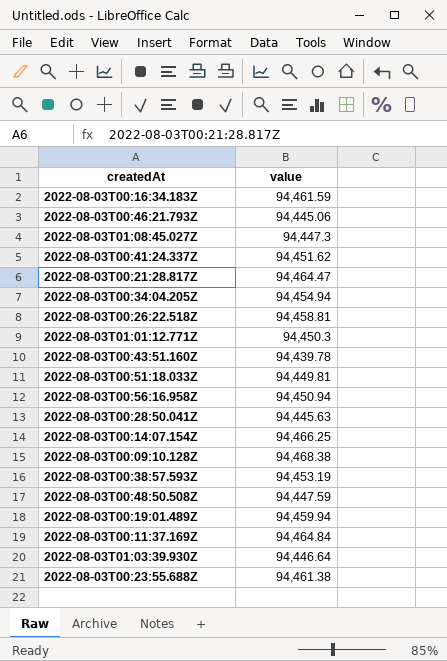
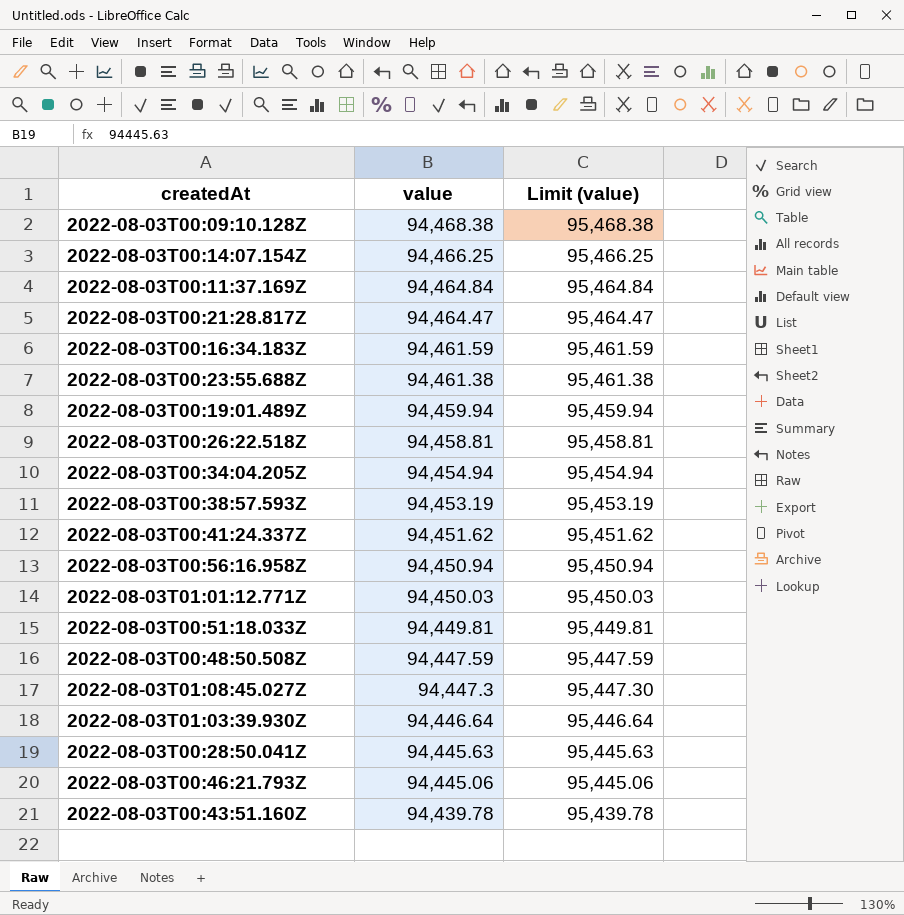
row order: none -> value descending
column Limit (value) | formula: none -> [value] + 1000
2022-08-03T01:01:12.771Z | value: 94,450.3 -> 94,450.03

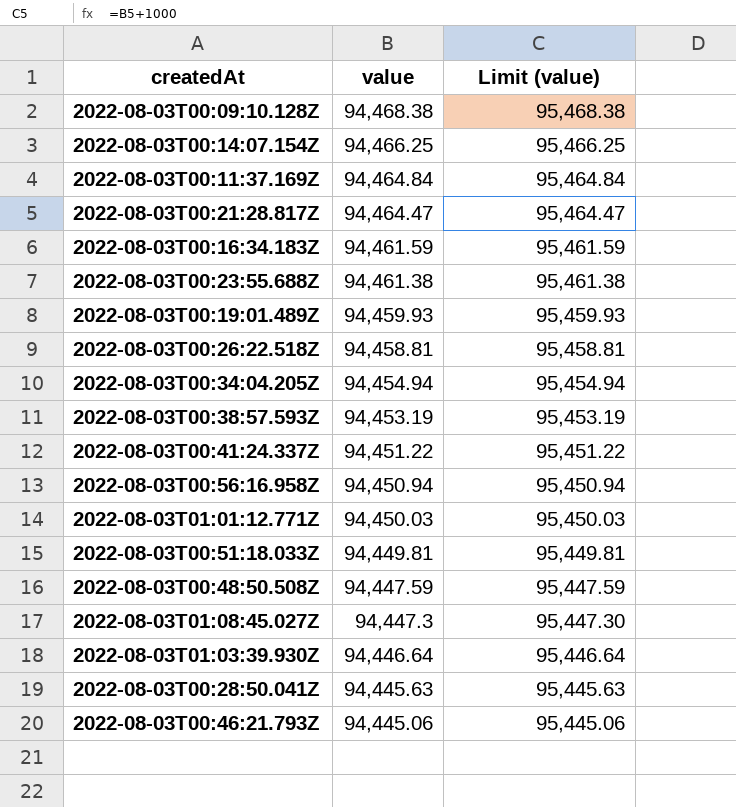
row 2022-08-03T00:43:51.160Z: 94,439.78 | 95,439.78 -> none
2022-08-03T00:19:01.489Z | value: 94,459.94 -> 94,459.93
2022-08-03T00:19:01.489Z | Limit (value): 95,459.94 -> 95,459.93
2022-08-03T00:41:24.337Z | value: 94,451.62 -> 94,451.22
2022-08-03T00:41:24.337Z | Limit (value): 95,451.62 -> 95,451.22

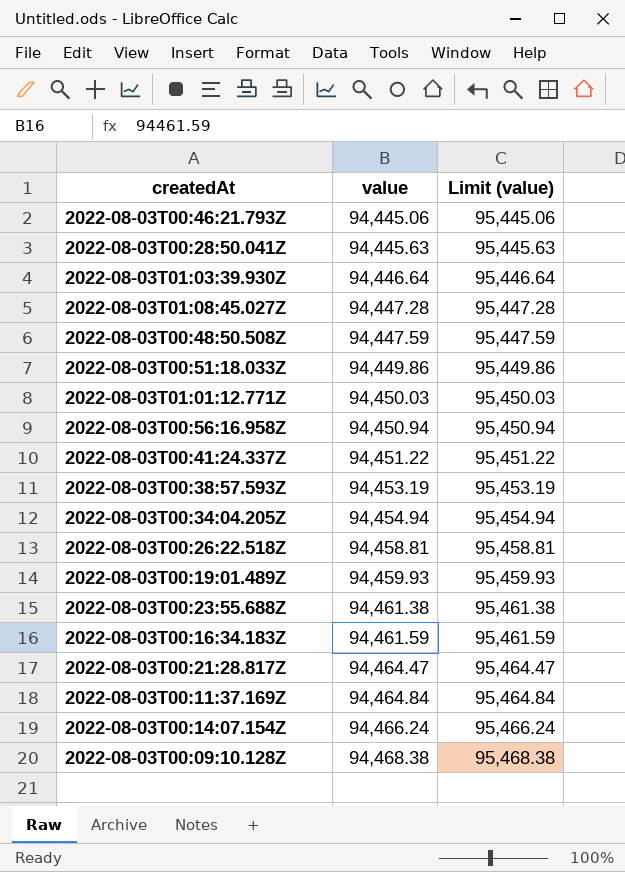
row order: value descending -> value ascending
2022-08-03T01:08:45.027Z | value: 94,447.3 -> 94,447.28
2022-08-03T01:08:45.027Z | Limit (value): 95,447.30 -> 95,447.28
2022-08-03T00:51:18.033Z | value: 94,449.81 -> 94,449.86
2022-08-03T00:51:18.033Z | Limit (value): 95,449.81 -> 95,449.86
2022-08-03T00:14:07.154Z | value: 94,466.25 -> 94,466.24
2022-08-03T00:14:07.154Z | Limit (value): 95,466.25 -> 95,466.24

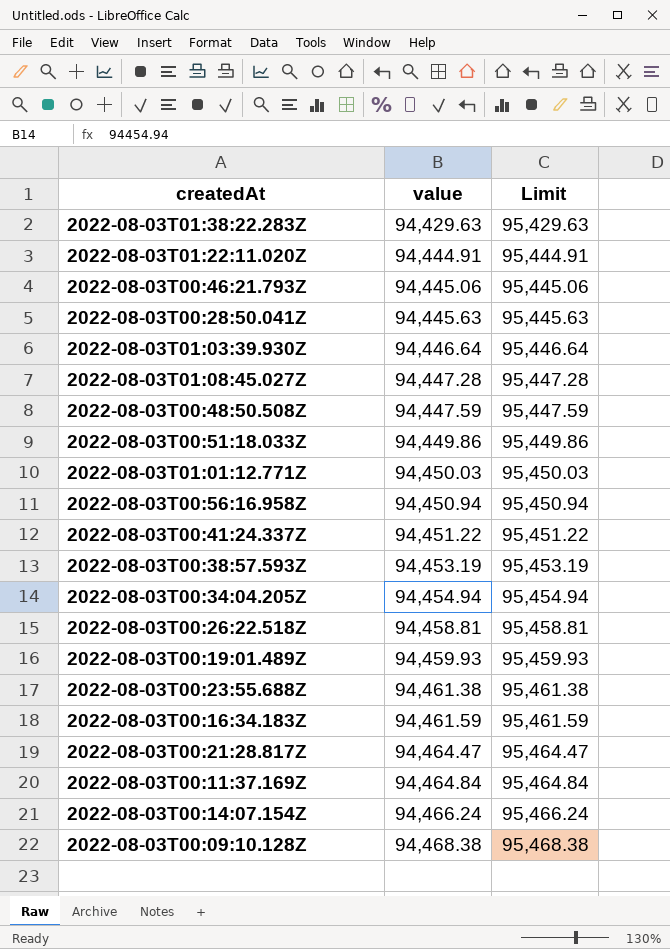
column name: Limit (value) -> Limit
row 2022-08-03T01:38:22.283Z: none -> 94,429.63 | 95,429.63
row 2022-08-03T01:22:11.020Z: none -> 94,444.91 | 95,444.91

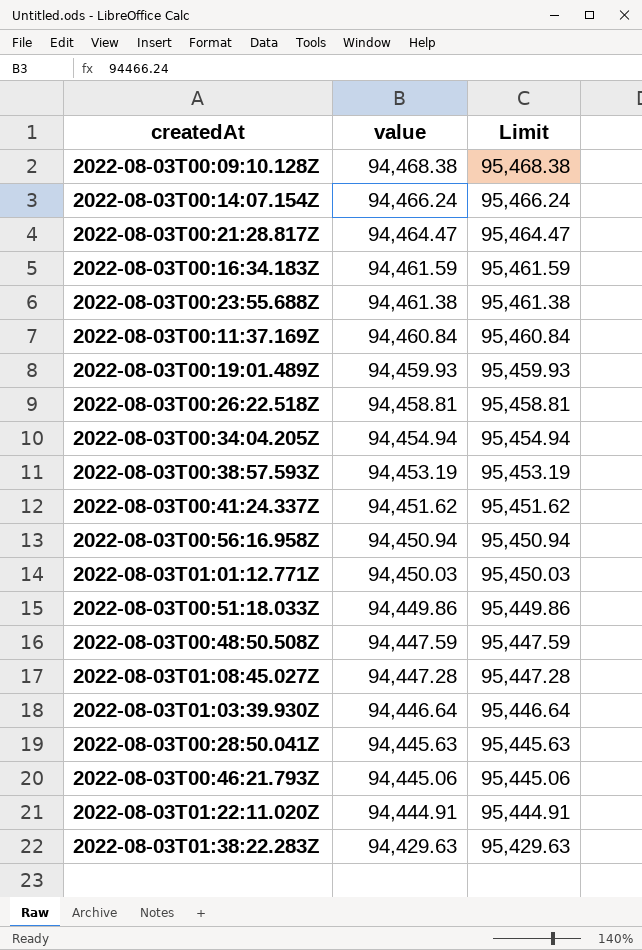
row order: value ascending -> value descending
2022-08-03T00:11:37.169Z | value: 94,464.84 -> 94,460.84
2022-08-03T00:11:37.169Z | Limit: 95,464.84 -> 95,460.84
2022-08-03T00:41:24.337Z | value: 94,451.22 -> 94,451.62
2022-08-03T00:41:24.337Z | Limit: 95,451.22 -> 95,451.62

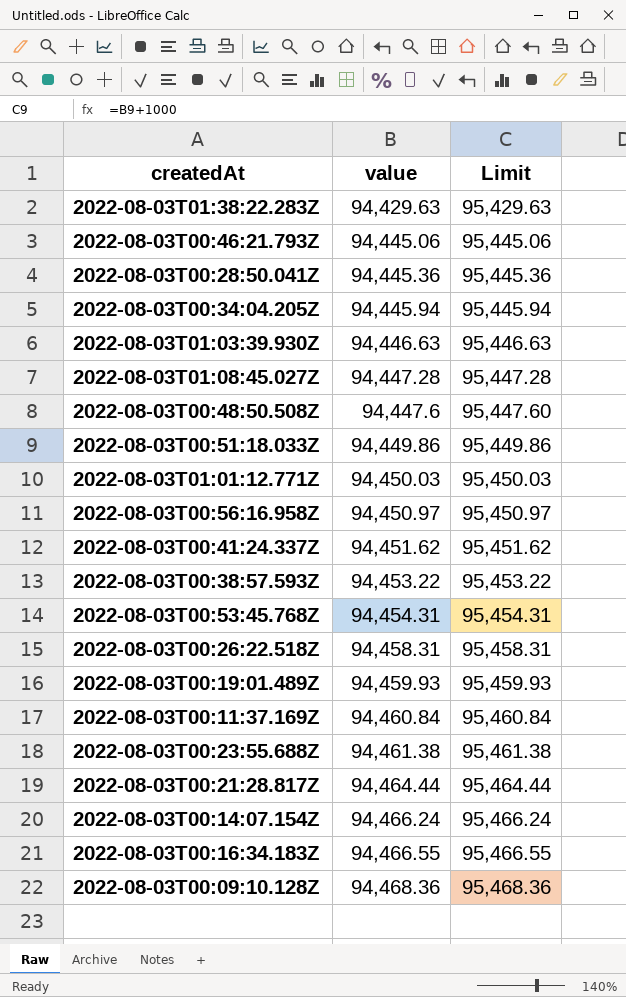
row order: value descending -> value ascending
row 2022-08-03T01:22:11.020Z: 94,444.91 | 95,444.91 -> none
2022-08-03T00:28:50.041Z | value: 94,445.63 -> 94,445.36
2022-08-03T00:28:50.041Z | Limit: 95,445.63 -> 95,445.36
2022-08-03T00:34:04.205Z | value: 94,454.94 -> 94,445.94
2022-08-03T00:34:04.205Z | Limit: 95,454.94 -> 95,445.94
2022-08-03T01:03:39.930Z | value: 94,446.64 -> 94,446.63
2022-08-03T01:03:39.930Z | Limit: 95,446.64 -> 95,446.63
2022-08-03T00:48:50.508Z | value: 94,447.59 -> 94,447.6
2022-08-03T00:48:50.508Z | Limit: 95,447.59 -> 95,447.60
2022-08-03T00:56:16.958Z | value: 94,450.94 -> 94,450.97
2022-08-03T00:56:16.958Z | Limit: 95,450.94 -> 95,450.97
2022-08-03T00:38:57.593Z | value: 94,453.19 -> 94,453.22
2022-08-03T00:38:57.593Z | Limit: 95,453.19 -> 95,453.22
row 2022-08-03T00:53:45.768Z: none -> 94,454.31 | 95,454.31
2022-08-03T00:26:22.518Z | value: 94,458.81 -> 94,458.31
2022-08-03T00:26:22.518Z | Limit: 95,458.81 -> 95,458.31
2022-08-03T00:21:28.817Z | value: 94,464.47 -> 94,464.44
2022-08-03T00:21:28.817Z | Limit: 95,464.47 -> 95,464.44
2022-08-03T00:16:34.183Z | value: 94,461.59 -> 94,466.55
2022-08-03T00:16:34.183Z | Limit: 95,461.59 -> 95,466.55
2022-08-03T00:09:10.128Z | value: 94,468.38 -> 94,468.36
2022-08-03T00:09:10.128Z | Limit: 95,468.38 -> 95,468.36

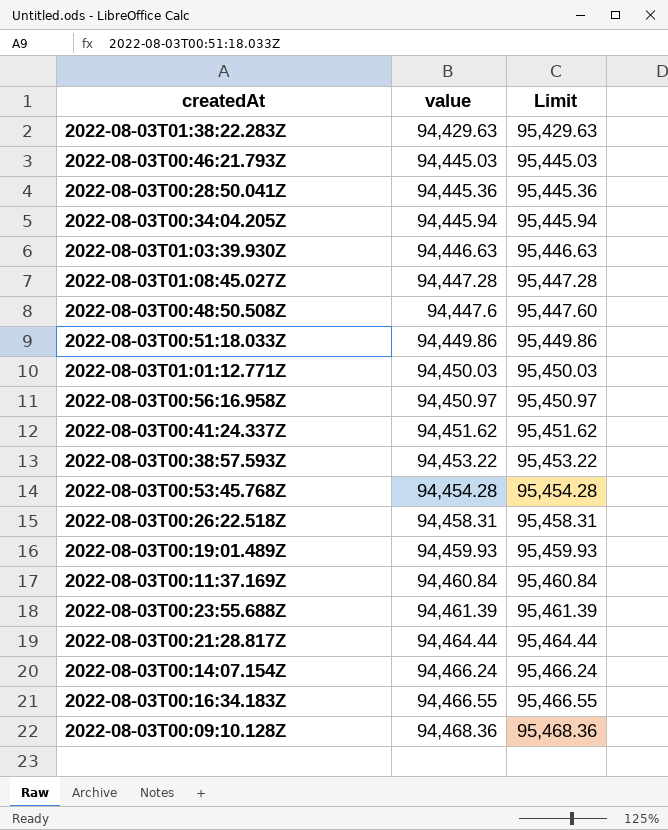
2022-08-03T00:46:21.793Z | value: 94,445.06 -> 94,445.03
2022-08-03T00:46:21.793Z | Limit: 95,445.06 -> 95,445.03
2022-08-03T00:53:45.768Z | value: 94,454.31 -> 94,454.28
2022-08-03T00:53:45.768Z | Limit: 95,454.31 -> 95,454.28
2022-08-03T00:23:55.688Z | value: 94,461.38 -> 94,461.39
2022-08-03T00:23:55.688Z | Limit: 95,461.38 -> 95,461.39

